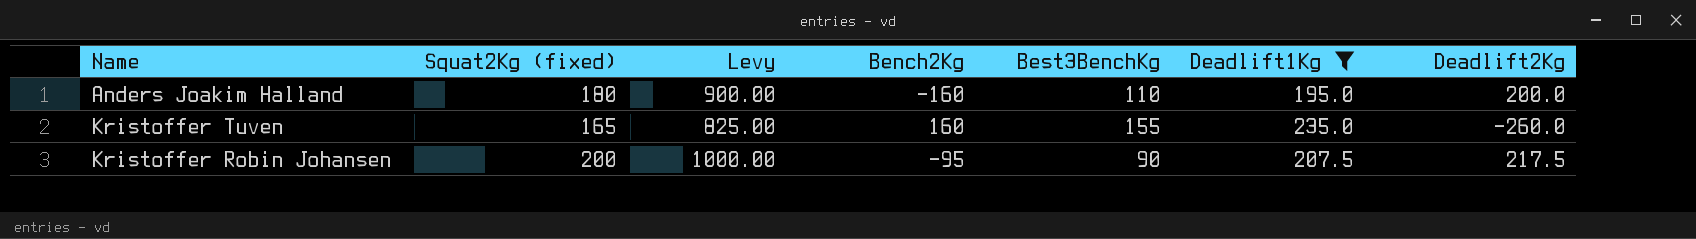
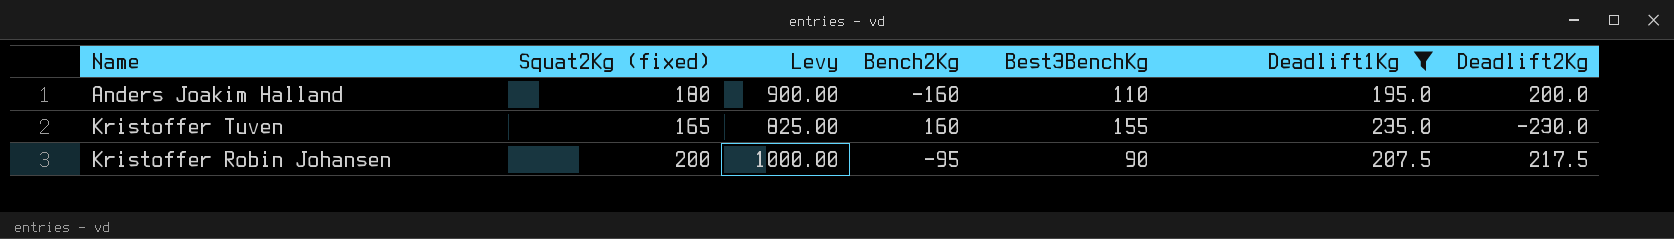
Kristoffer Tuven | Deadlift2Kg: -260.0 -> -230.0

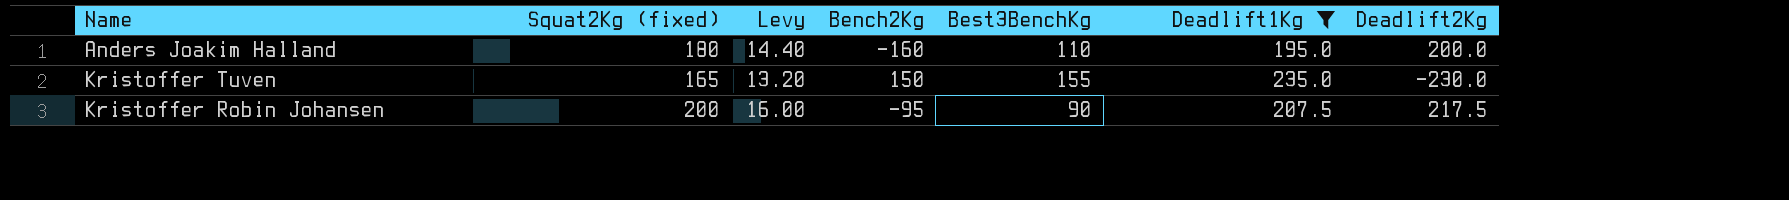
column Levy | formula: [Squat2Kg (fixed)] * 5 -> [Squat2Kg (fixed)] * 0.08
Kristoffer Tuven | Bench2Kg: 160 -> 150

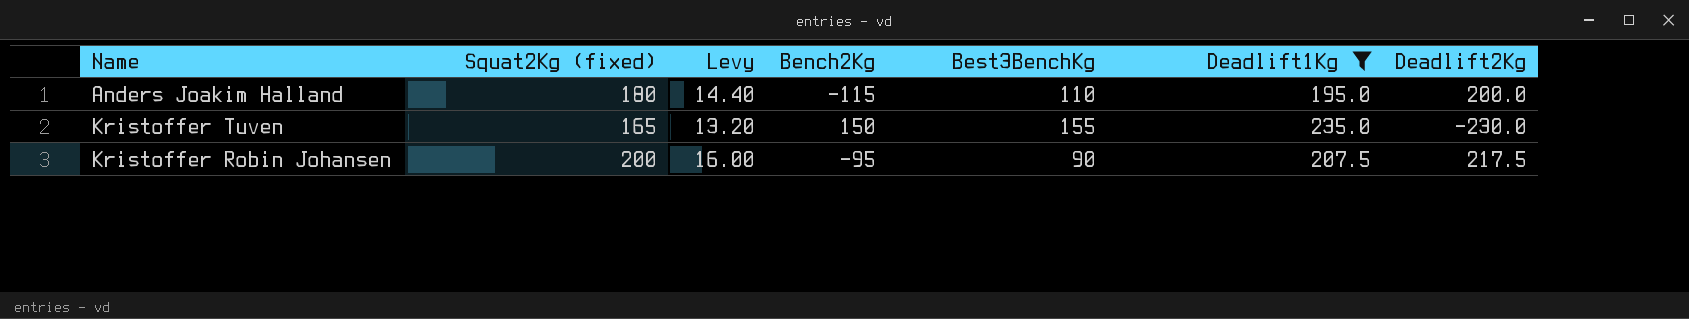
Anders Joakim Halland | Bench2Kg: -160 -> -115

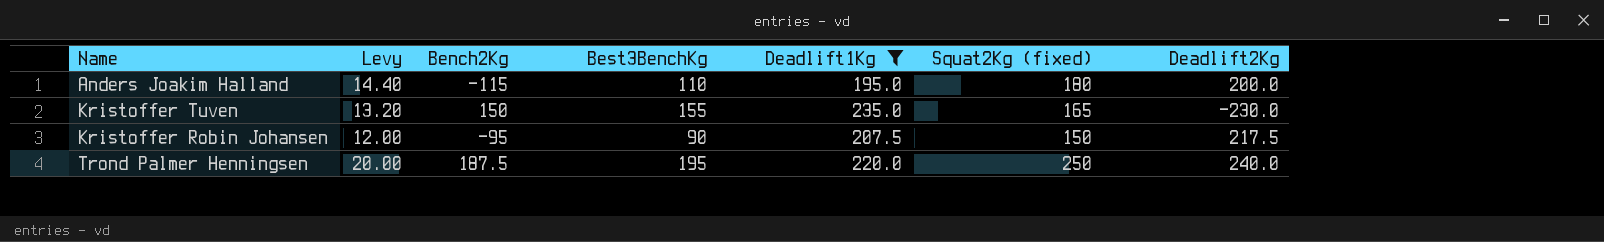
column Squat2Kg (fixed) | position: 2 -> 6
Kristoffer Robin Johansen | Levy: 16.00 -> 12.00
Kristoffer Robin Johansen | Squat2Kg (fixed): 200 -> 150
row Trond Palmer Henningsen: none -> 20.00 | 187.5 | 195 | 220.0 | 250 | 240.0

